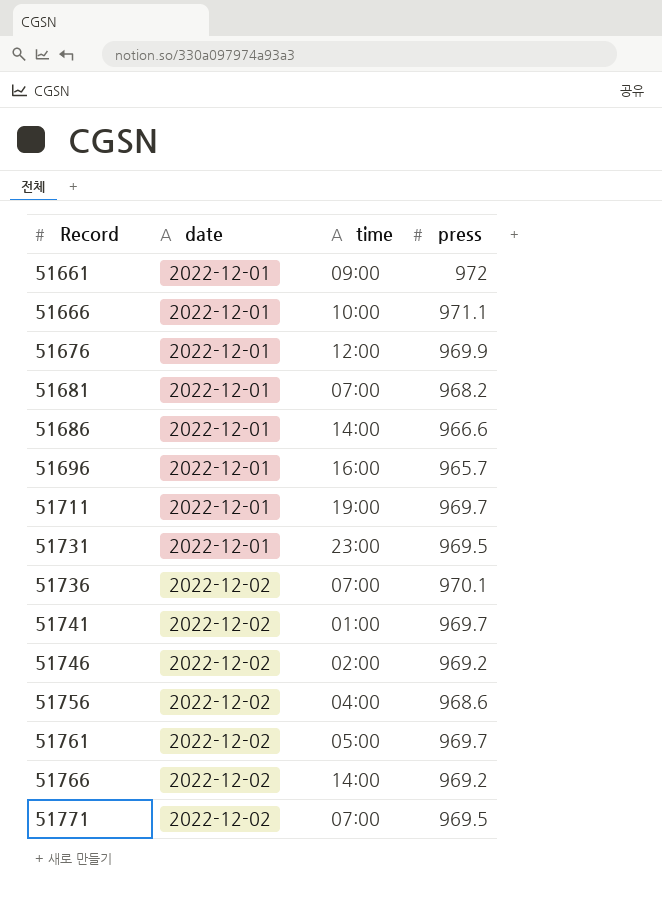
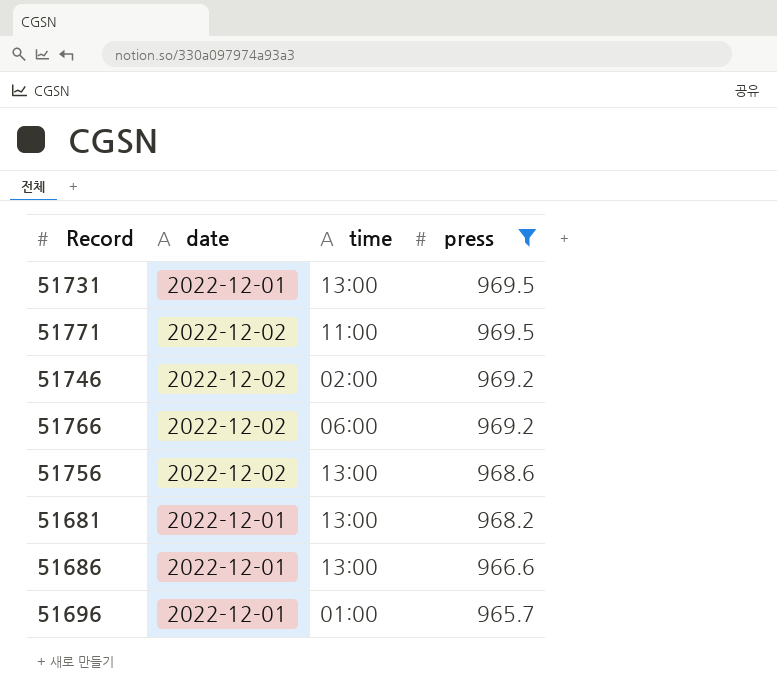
filter: none -> press <= 969.5
row order: Record ascending -> press descending
51731 | time: 23:00 -> 13:00
51771 | time: 07:00 -> 11:00
51766 | time: 14:00 -> 06:00
51756 | time: 04:00 -> 13:00
51681 | time: 07:00 -> 13:00
51686 | time: 14:00 -> 13:00
51696 | time: 16:00 -> 01:00

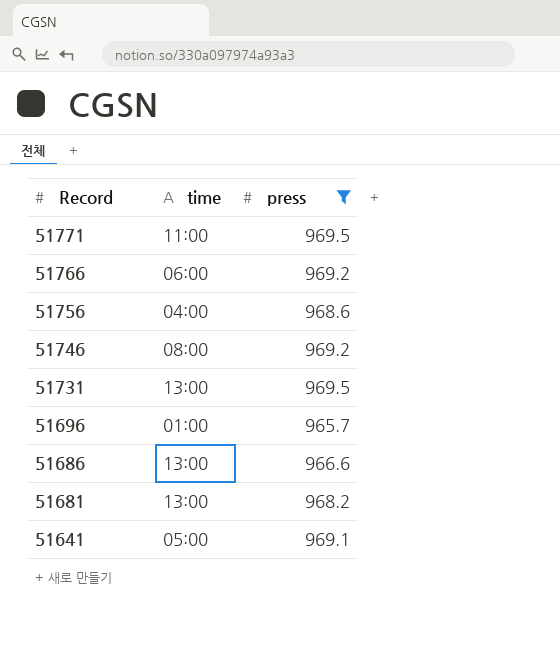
row order: press descending -> Record descending
column date | position: 2 -> none
51756 | time: 13:00 -> 04:00
51746 | time: 02:00 -> 08:00
row 51641: none -> 05:00 | 969.1

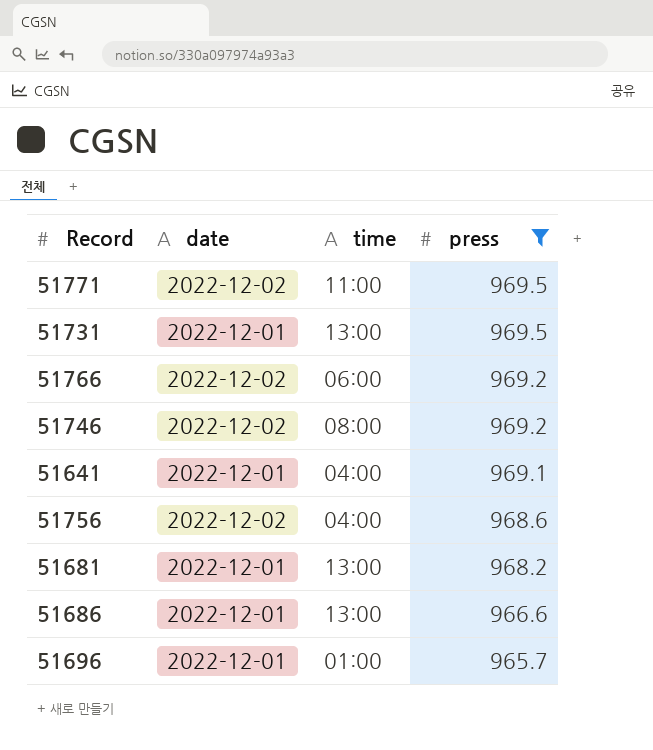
row order: Record descending -> press descending
column date | position: none -> 2
51641 | time: 05:00 -> 04:00

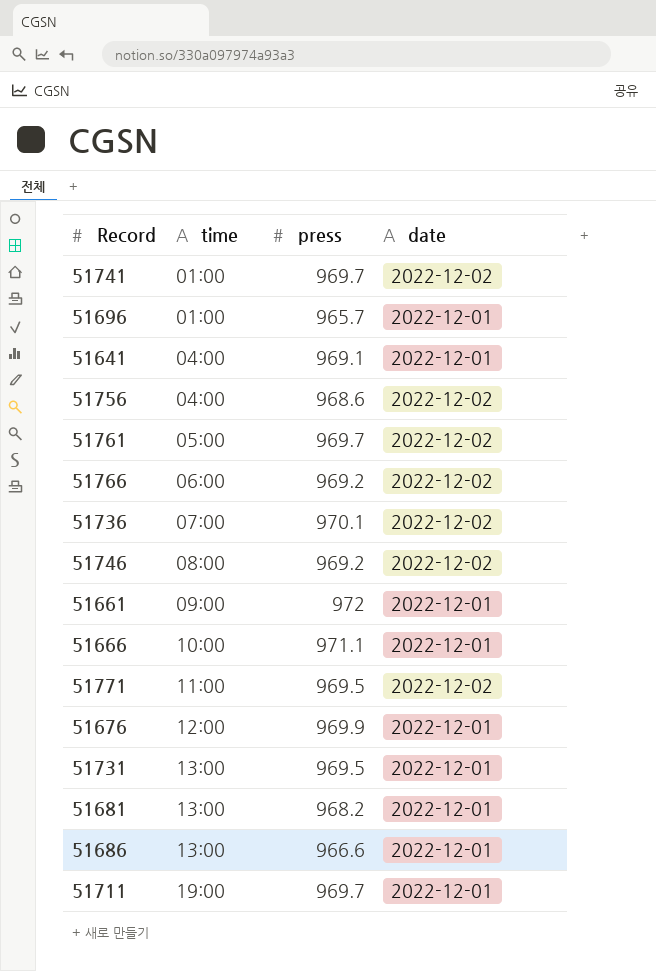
filter: press <= 969.5 -> none
row order: press descending -> time ascending
column date | position: 2 -> 4

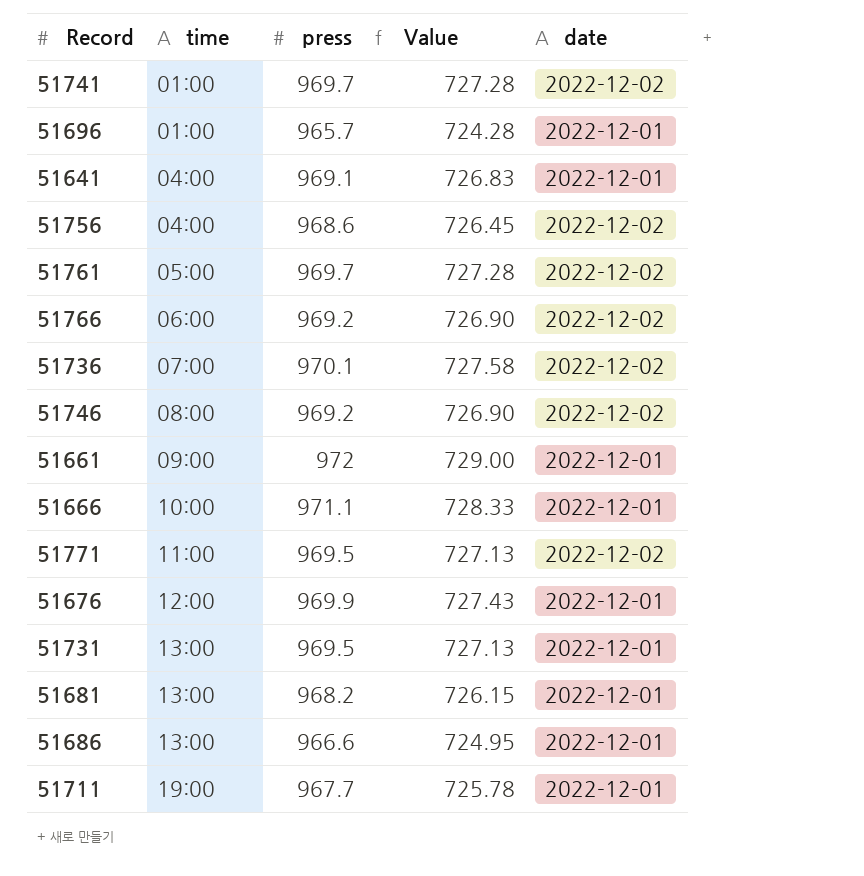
column Value | formula: none -> [press] * 0.75
51711 | press: 969.7 -> 967.7

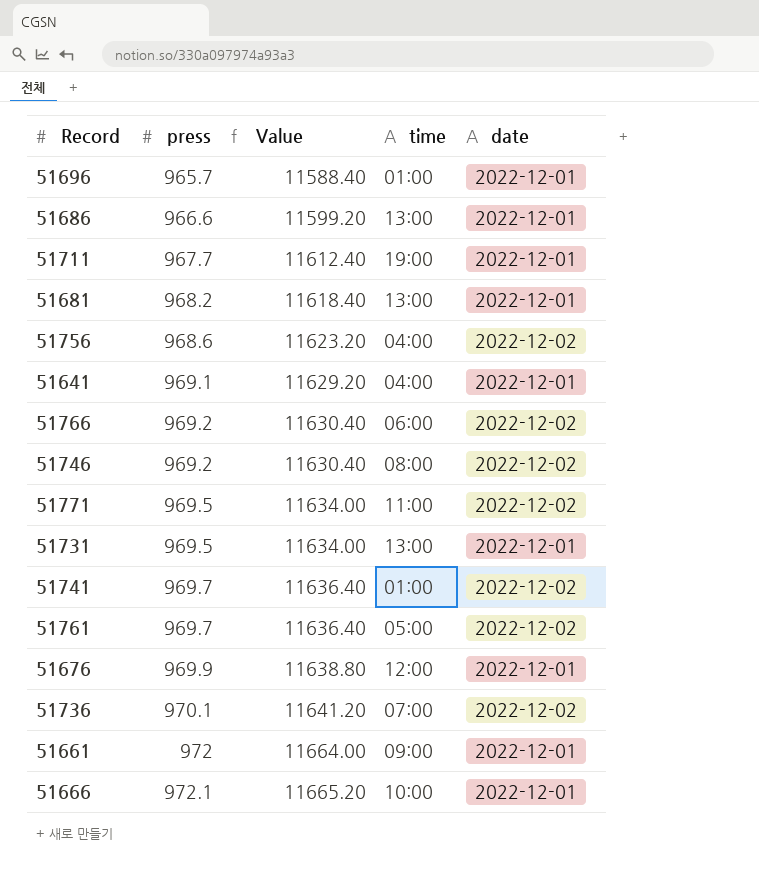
row order: time ascending -> press ascending
column Value | formula: [press] * 0.75 -> [press] * 12
column time | position: 2 -> 4
51666 | press: 971.1 -> 972.1

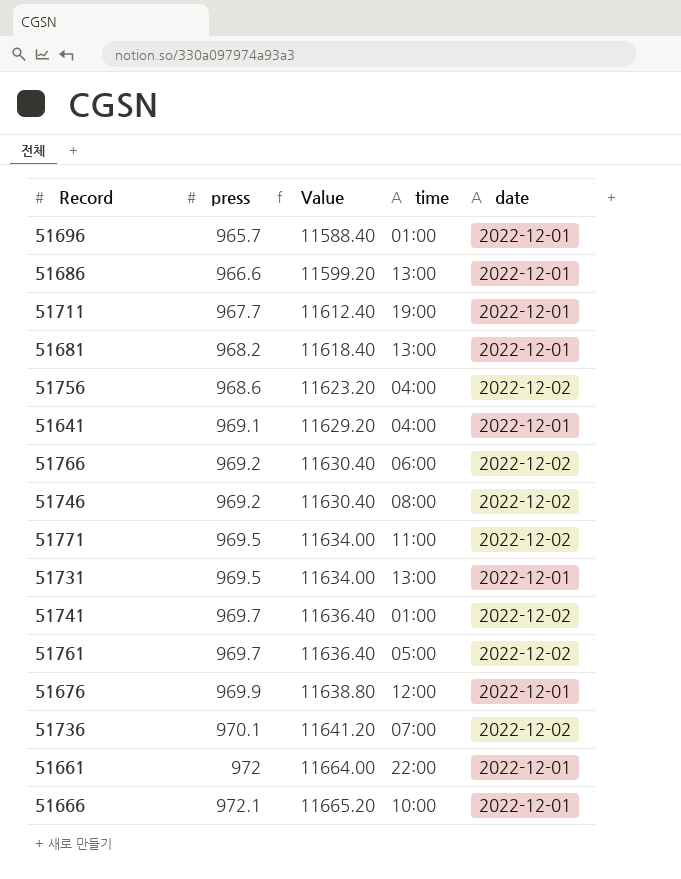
51661 | time: 09:00 -> 22:00

